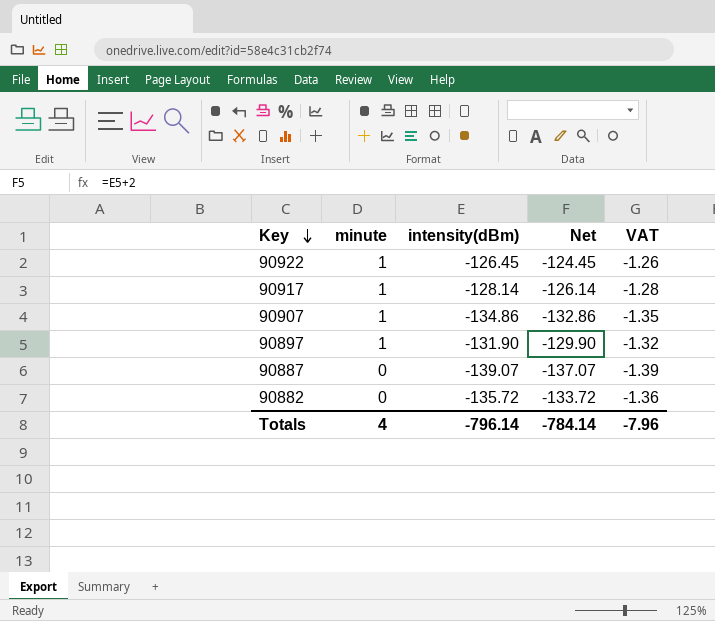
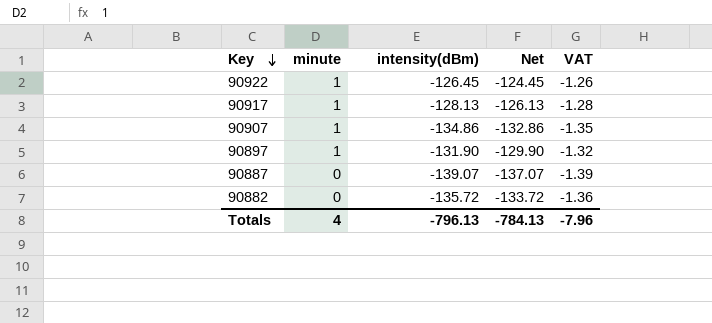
90917 | intensity(dBm): -128.14 -> -128.13
90917 | Net: -126.14 -> -126.13
Totals | intensity(dBm): -796.14 -> -796.13
Totals | Net: -784.14 -> -784.13

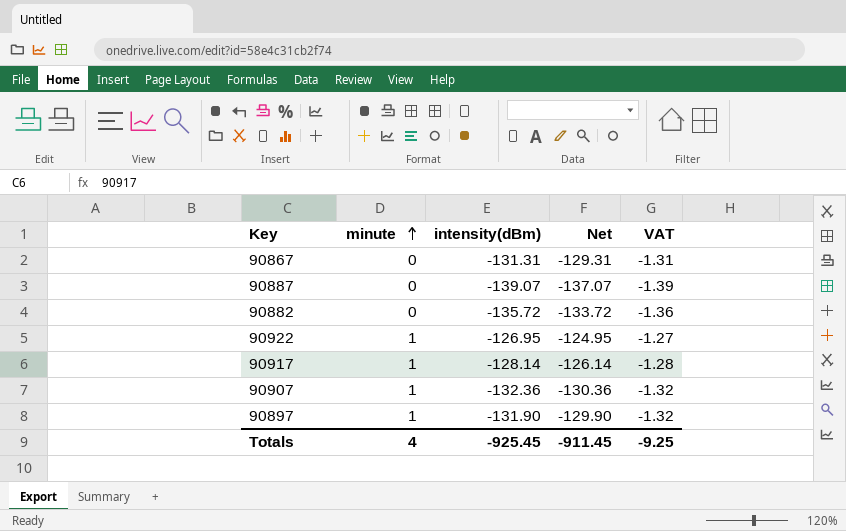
row order: Key descending -> minute ascending
row 90867: none -> 0 | -131.31 | -129.31 | -1.31
90922 | intensity(dBm): -126.45 -> -126.95
90922 | Net: -124.45 -> -124.95
90922 | VAT: -1.26 -> -1.27
90917 | intensity(dBm): -128.13 -> -128.14
90917 | Net: -126.13 -> -126.14
90907 | intensity(dBm): -134.86 -> -132.36
90907 | Net: -132.86 -> -130.36
90907 | VAT: -1.35 -> -1.32
Totals | intensity(dBm): -796.13 -> -925.45
Totals | Net: -784.13 -> -911.45
Totals | VAT: -7.96 -> -9.25

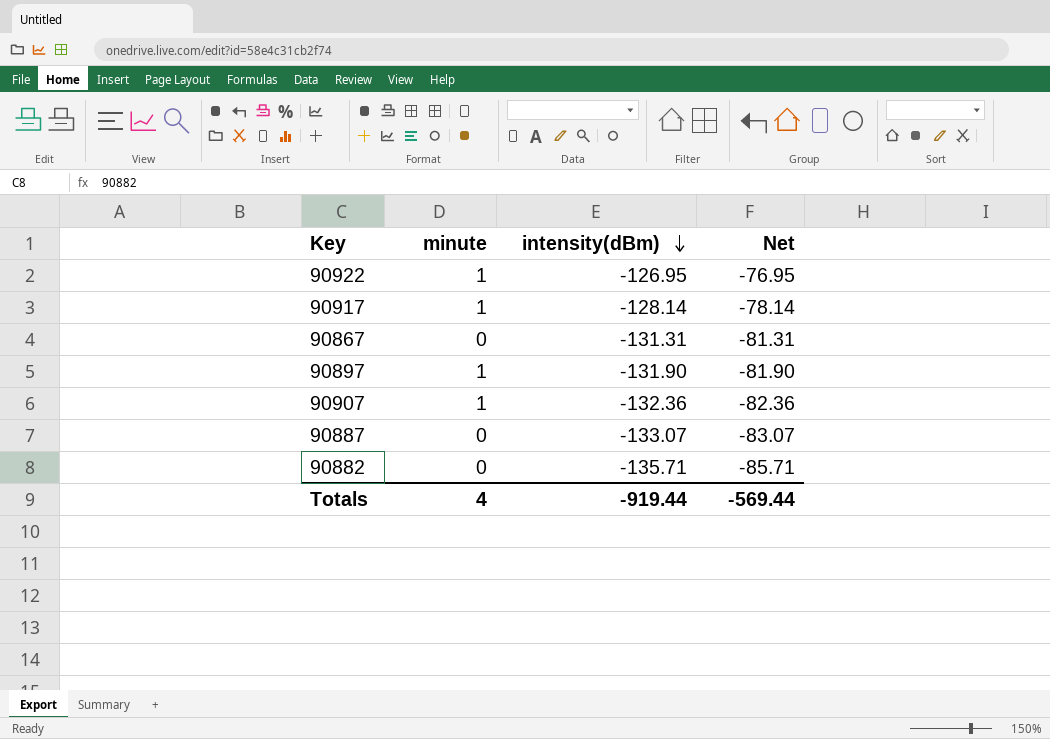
row order: minute ascending -> intensity(dBm) descending
column VAT | formula: [intensity(dBm)] * 0.01 -> none
column Net | formula: [intensity(dBm)] + 2 -> [intensity(dBm)] + 50
90887 | intensity(dBm): -139.07 -> -133.07
90882 | intensity(dBm): -135.72 -> -135.71
Totals | intensity(dBm): -925.45 -> -919.44
Totals | Net: -911.45 -> -569.44

